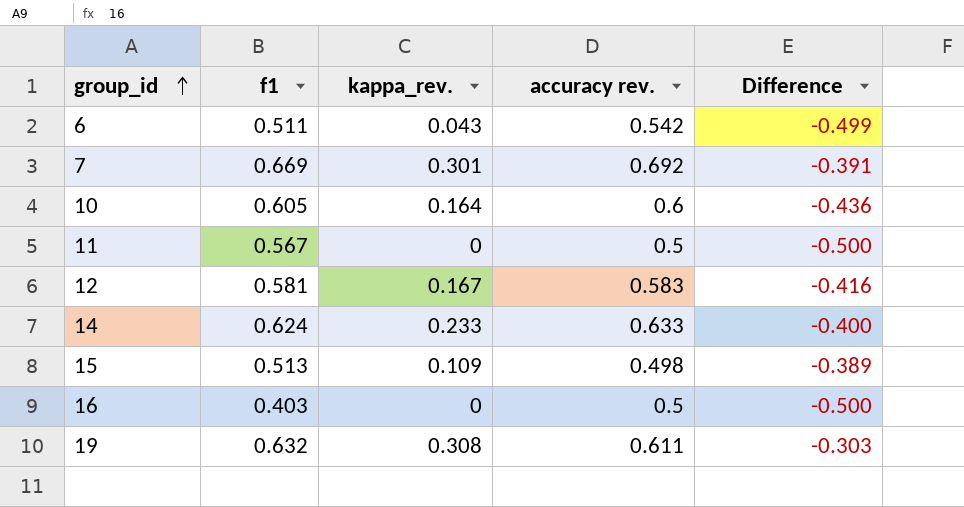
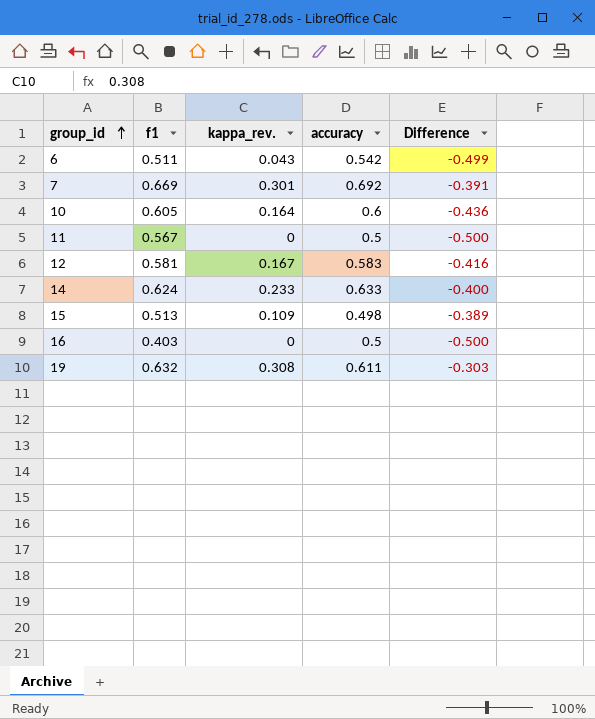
column name: accuracy rev. -> accuracy

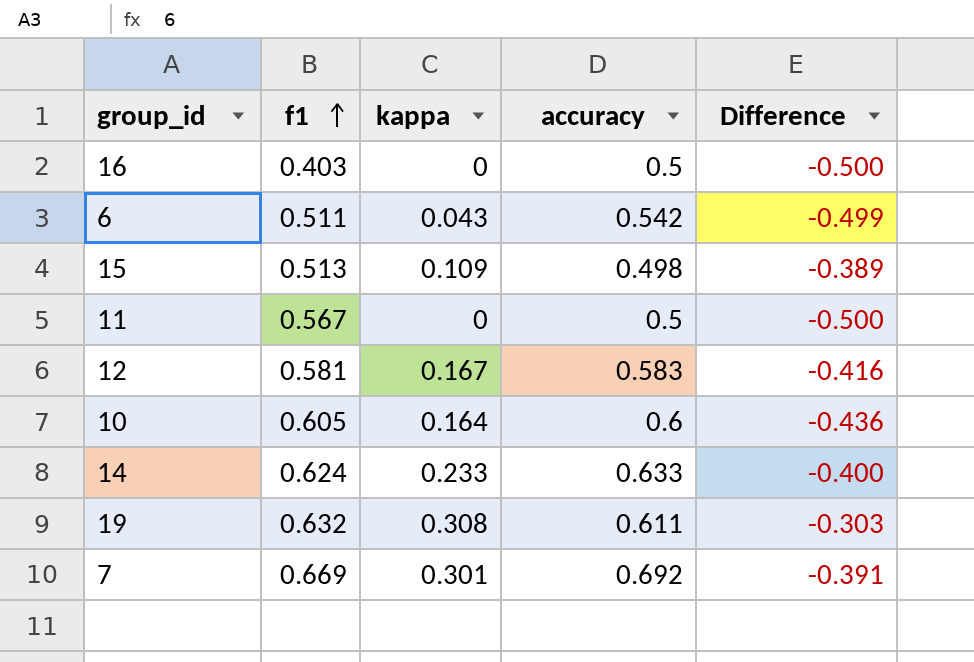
row order: group_id ascending -> f1 ascending
column name: kappa_rev. -> kappa

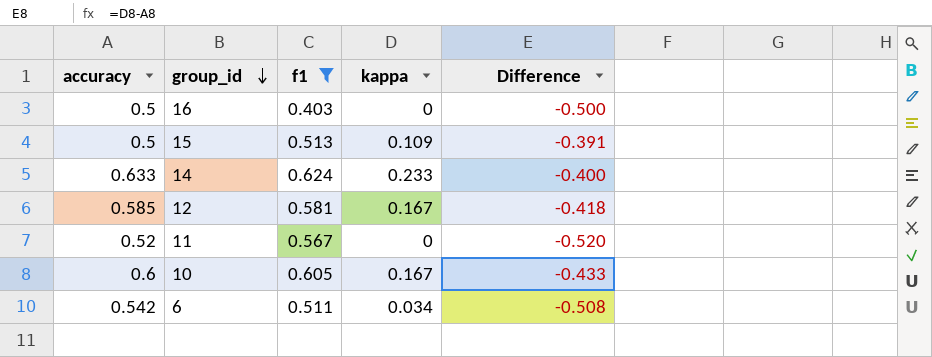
filter: none -> f1 <= 0.624
row order: f1 ascending -> group_id descending
column accuracy | position: 4 -> 1
15 | accuracy: 0.498 -> 0.5
15 | Difference: -0.389 -> -0.391
12 | accuracy: 0.583 -> 0.585
12 | Difference: -0.416 -> -0.418
11 | accuracy: 0.5 -> 0.52
11 | Difference: -0.500 -> -0.520
10 | kappa: 0.164 -> 0.167
10 | Difference: -0.436 -> -0.433
6 | kappa: 0.043 -> 0.034
6 | Difference: -0.499 -> -0.508

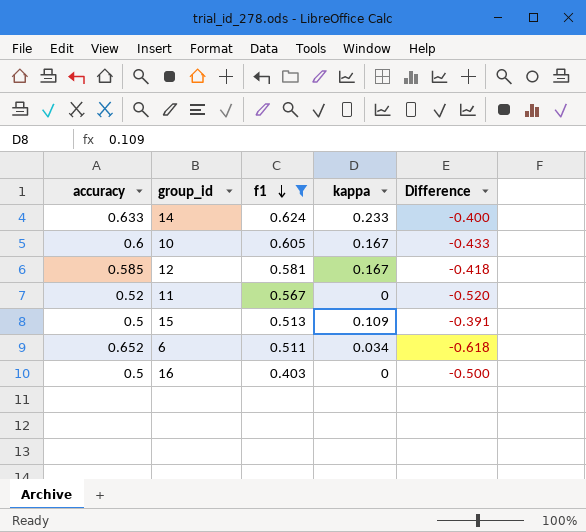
row order: group_id descending -> f1 descending
6 | accuracy: 0.542 -> 0.652
6 | Difference: -0.508 -> -0.618

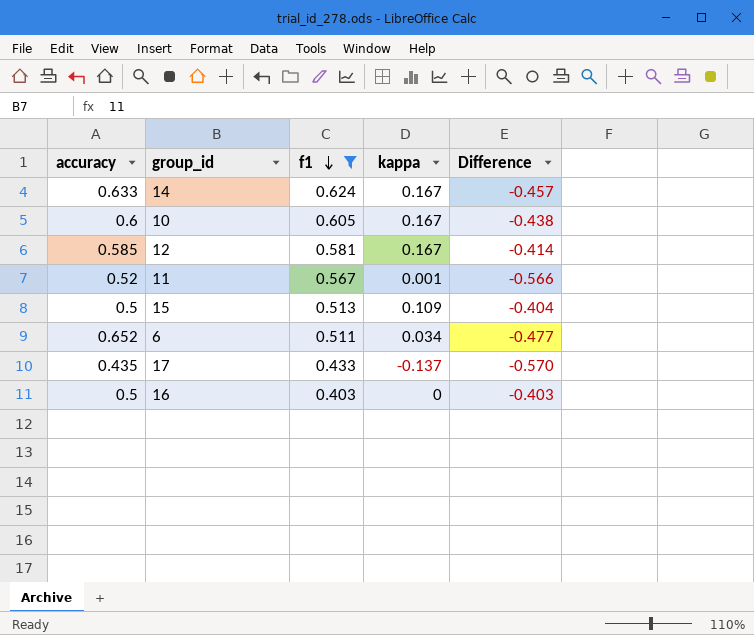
column Difference | formula: [kappa] - [accuracy] -> [kappa] - [f1]
14 | kappa: 0.233 -> 0.167
11 | kappa: 0 -> 0.001
row 17: none -> 0.435 | 0.433 | -0.137 | -0.570

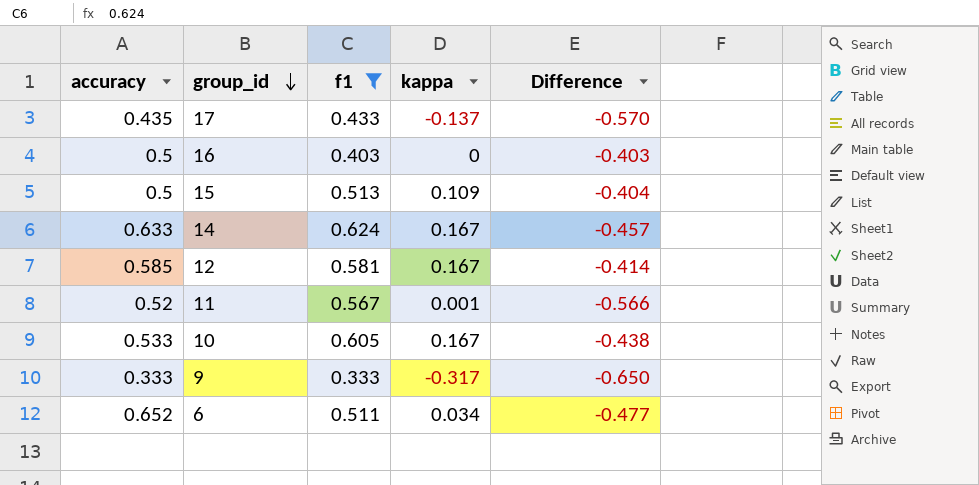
row order: f1 descending -> group_id descending
10 | accuracy: 0.6 -> 0.533
row 9: none -> 0.333 | 0.333 | -0.317 | -0.650

